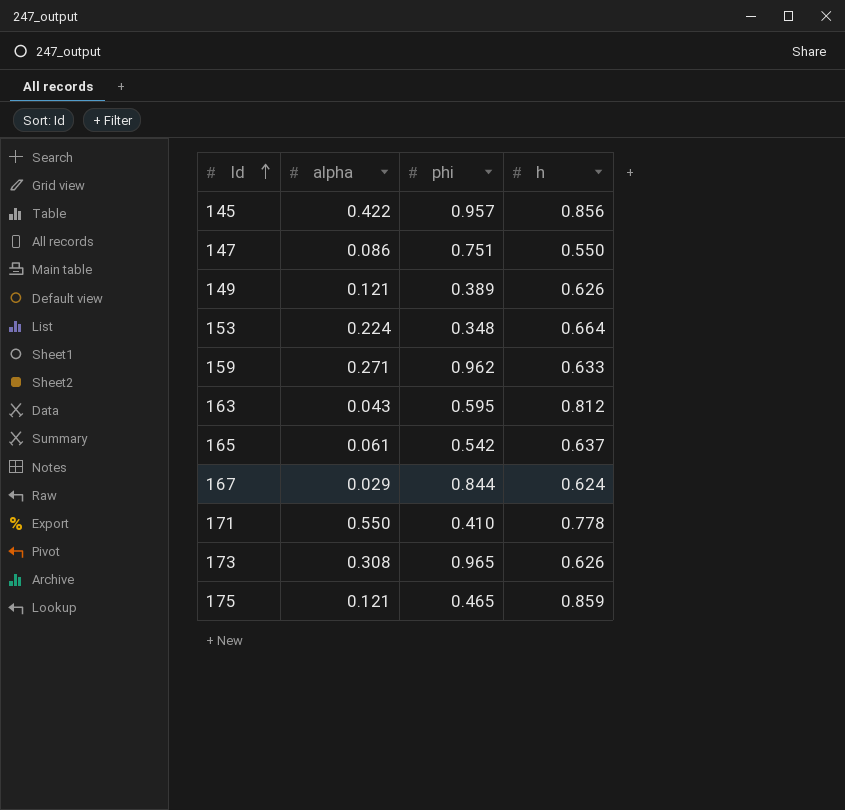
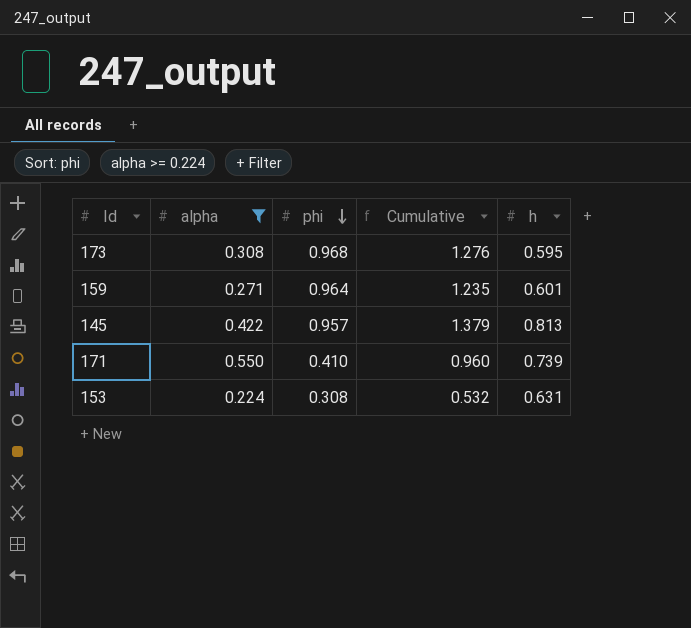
filter: none -> alpha >= 0.224
row order: Id ascending -> phi descending
column Cumulative | formula: none -> [alpha] + [phi]
173 | phi: 0.965 -> 0.968
173 | h: 0.626 -> 0.595
159 | phi: 0.962 -> 0.964
159 | h: 0.633 -> 0.601
145 | h: 0.856 -> 0.813
171 | h: 0.778 -> 0.739
153 | phi: 0.348 -> 0.308
153 | h: 0.664 -> 0.631

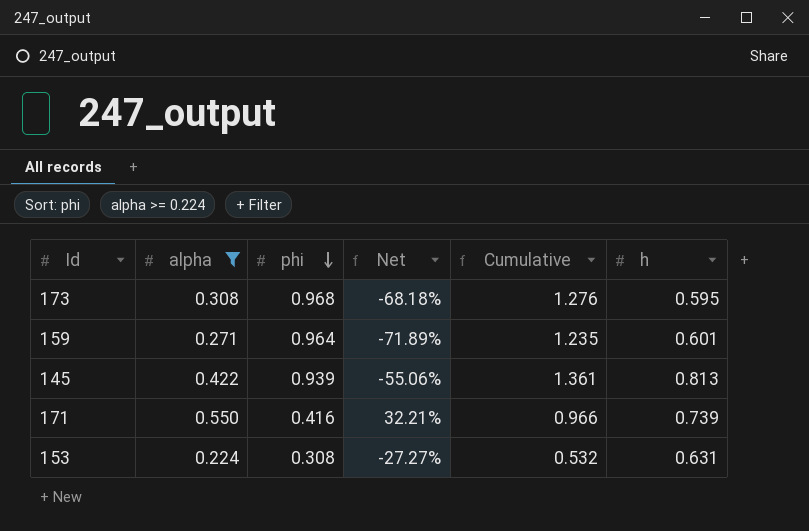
column Net | formula: none -> ([alpha] - [phi]) / [phi]
145 | phi: 0.957 -> 0.939
145 | Cumulative: 1.379 -> 1.361
171 | phi: 0.410 -> 0.416
171 | Cumulative: 0.960 -> 0.966

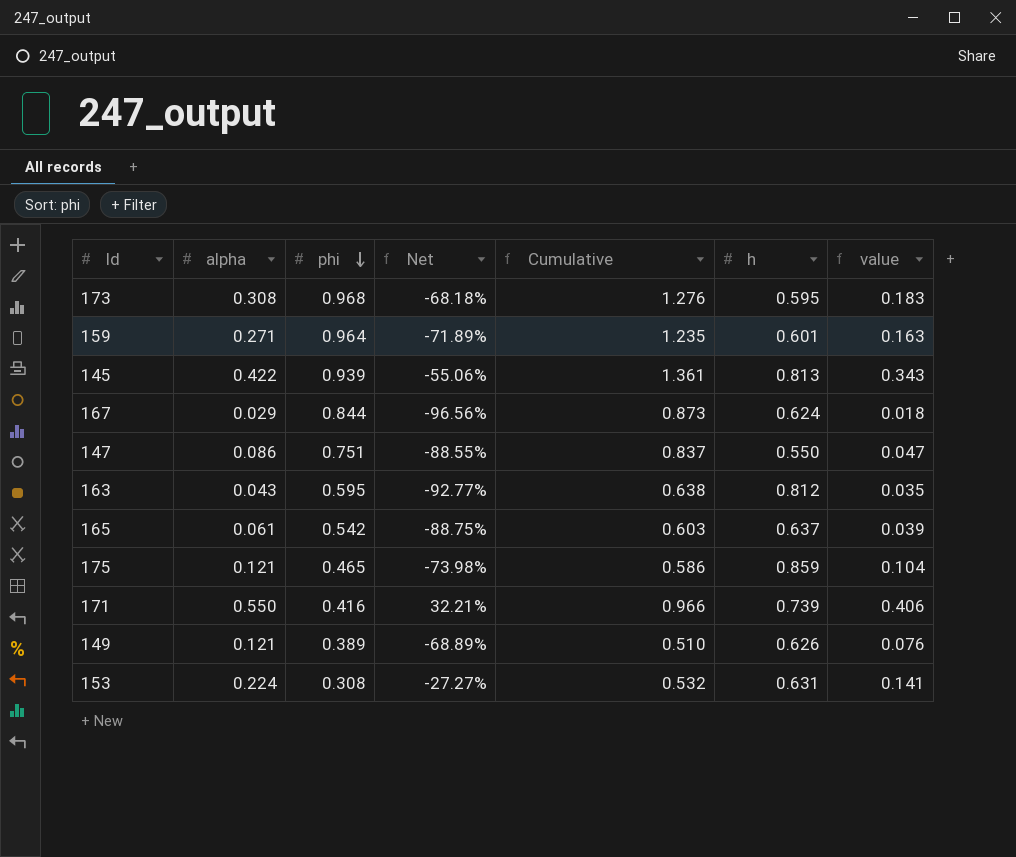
filter: alpha >= 0.224 -> none
column value | formula: none -> [alpha] * [h]

